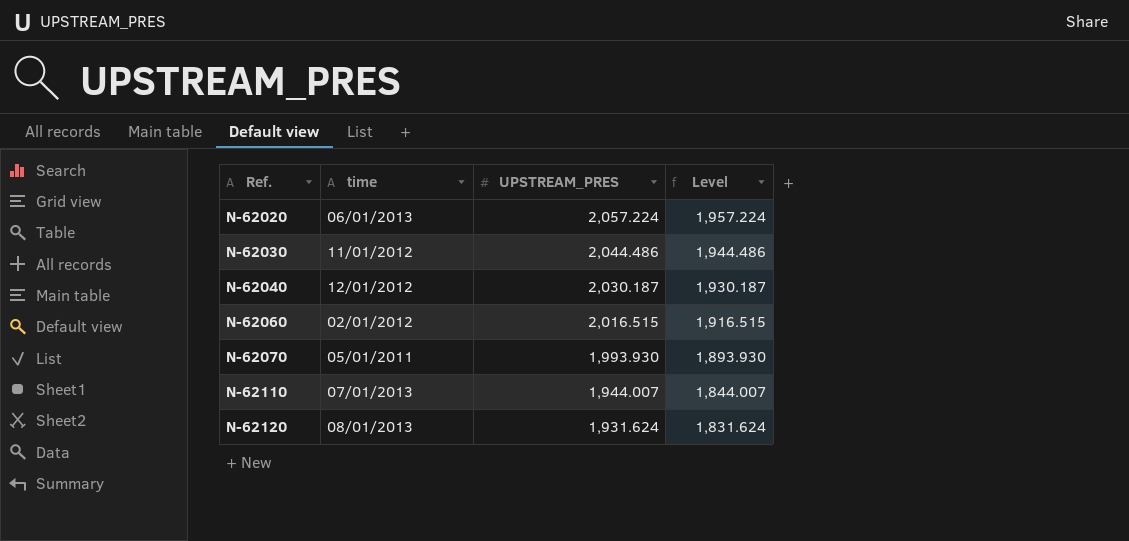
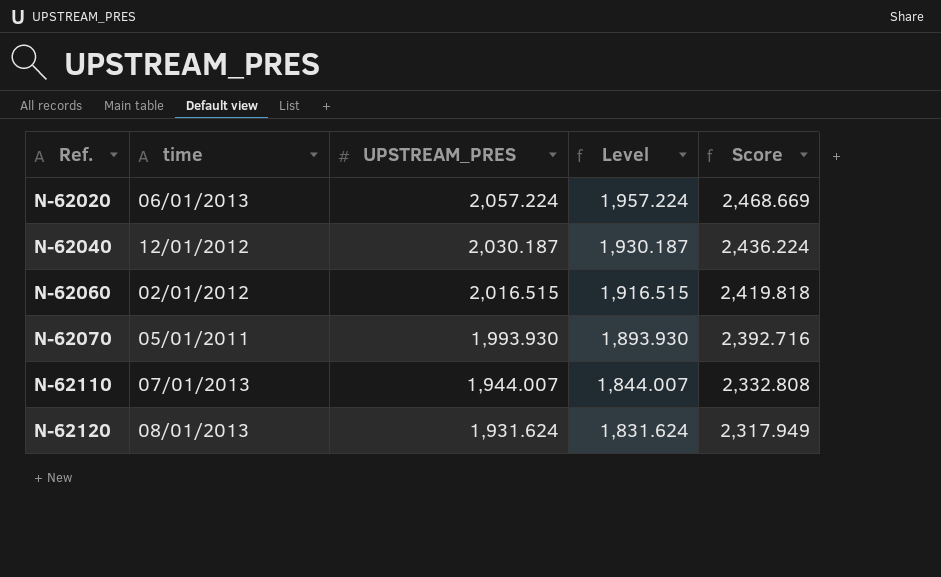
column Score | formula: none -> [UPSTREAM_PRES] * 1.2
row N-62030: 11/01/2012 | 2,044.486 | 1,944.486 -> none

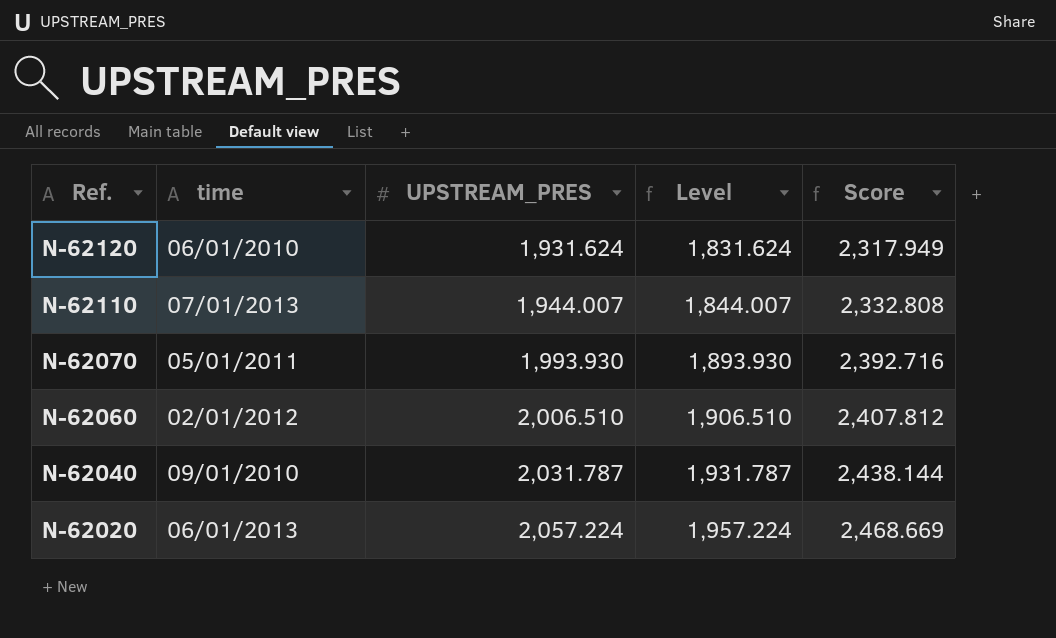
row order: Ref. ascending -> Ref. descending
N-62120 | time: 08/01/2013 -> 06/01/2010
N-62060 | UPSTREAM_PRES: 2,016.515 -> 2,006.510
N-62060 | Level: 1,916.515 -> 1,906.510
N-62060 | Score: 2,419.818 -> 2,407.812
N-62040 | time: 12/01/2012 -> 09/01/2010
N-62040 | UPSTREAM_PRES: 2,030.187 -> 2,031.787
N-62040 | Level: 1,930.187 -> 1,931.787
N-62040 | Score: 2,436.224 -> 2,438.144

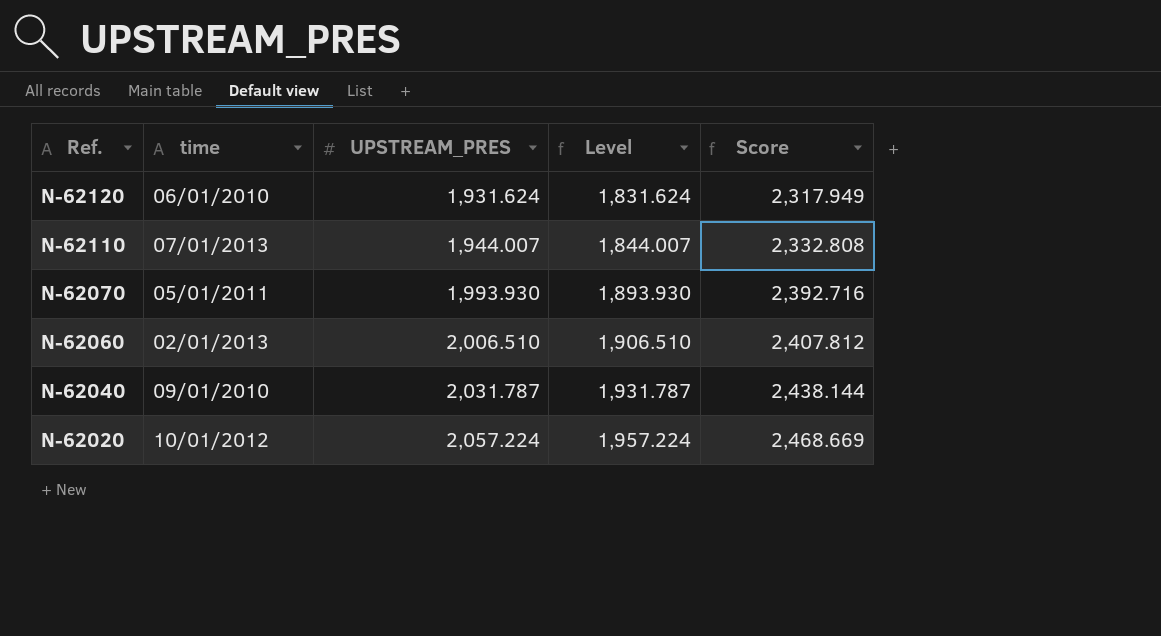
N-62060 | time: 02/01/2012 -> 02/01/2013
N-62020 | time: 06/01/2013 -> 10/01/2012

